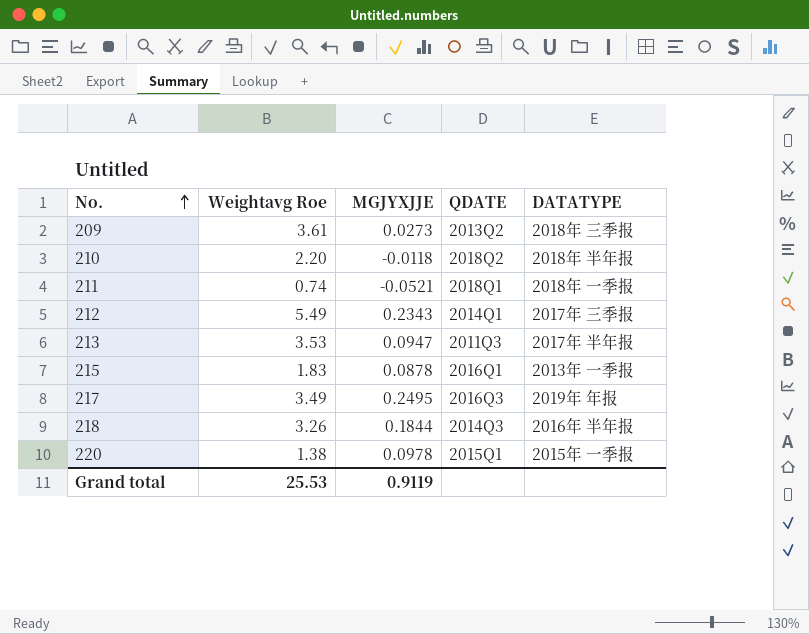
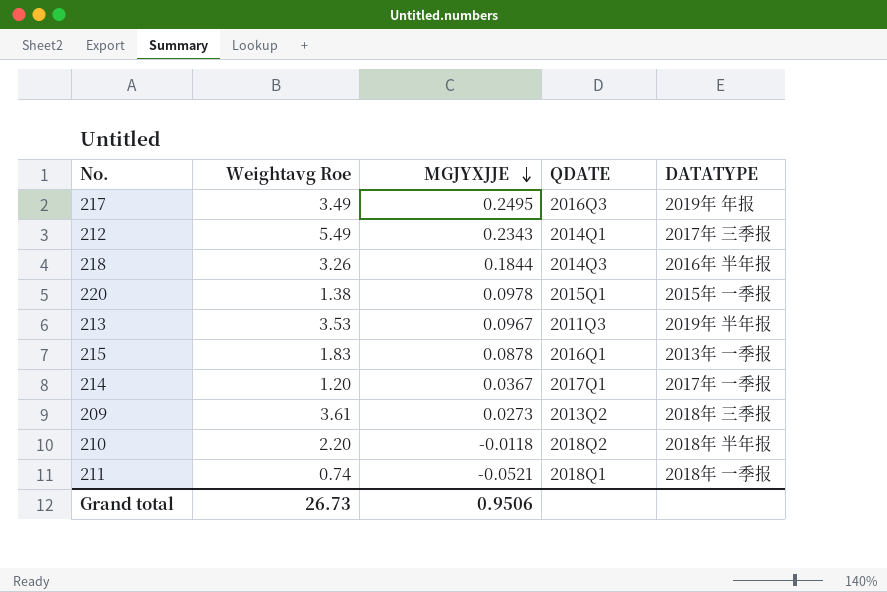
row order: No. ascending -> MGJYXJJE descending
213 | MGJYXJJE: 0.0947 -> 0.0967
213 | DATATYPE: 2017年 半年报 -> 2019年 半年报
row 214: none -> 1.20 | 0.0367 | 2017Q1 | 2017年 一季报
Grand total | Weightavg Roe: 25.53 -> 26.73
Grand total | MGJYXJJE: 0.9119 -> 0.9506

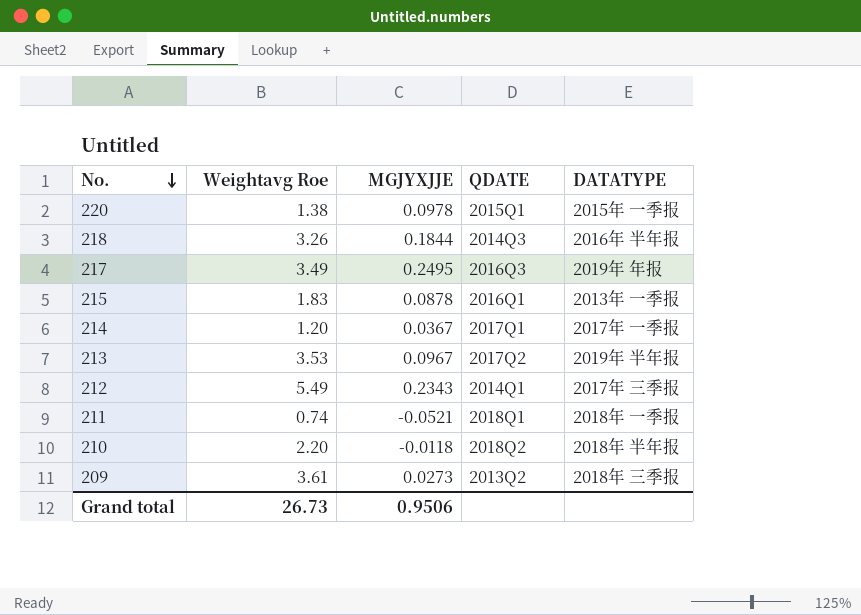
row order: MGJYXJJE descending -> No. descending
213 | QDATE: 2011Q3 -> 2017Q2

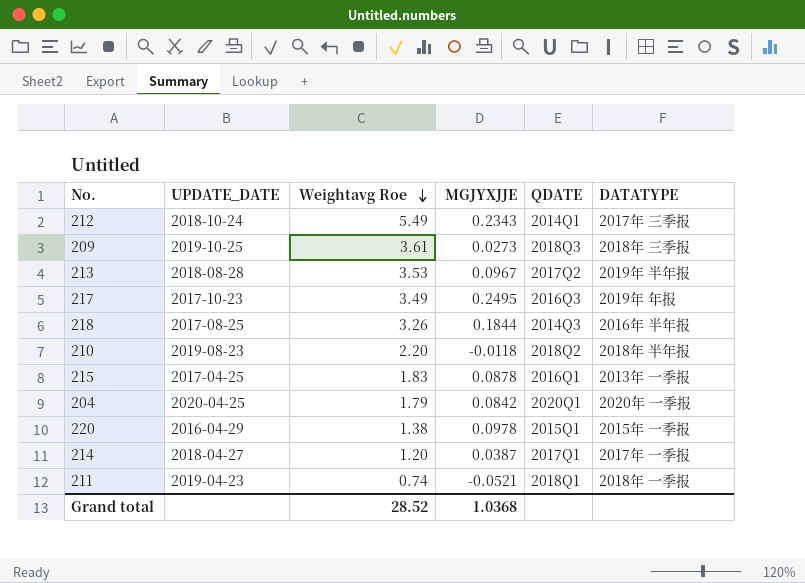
row order: No. descending -> Weightavg Roe descending
column UPDATE_DATE | position: none -> 2
209 | QDATE: 2013Q2 -> 2018Q3
row 204: none -> 2020-04-25 | 1.79 | 0.0842 | 2020Q1 | 2020年 一季报
214 | MGJYXJJE: 0.0367 -> 0.0387
Grand total | Weightavg Roe: 26.73 -> 28.52
Grand total | MGJYXJJE: 0.9506 -> 1.0368

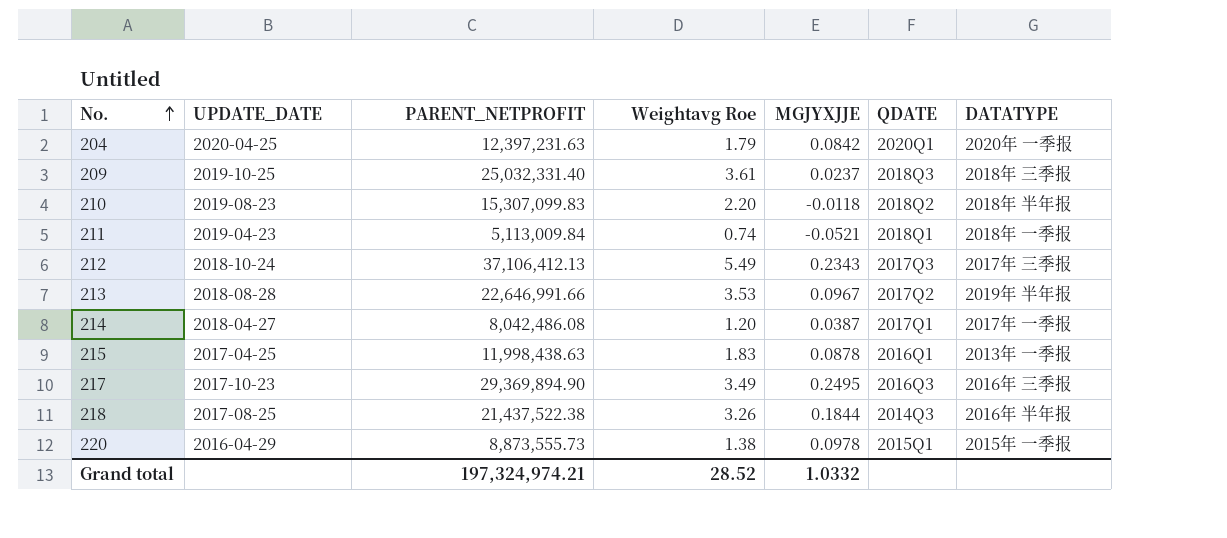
row order: Weightavg Roe descending -> No. ascending
column PARENT_NETPROFIT | position: none -> 3
209 | MGJYXJJE: 0.0273 -> 0.0237
212 | QDATE: 2014Q1 -> 2017Q3
217 | DATATYPE: 2019年 年报 -> 2016年 三季报
Grand total | MGJYXJJE: 1.0368 -> 1.0332

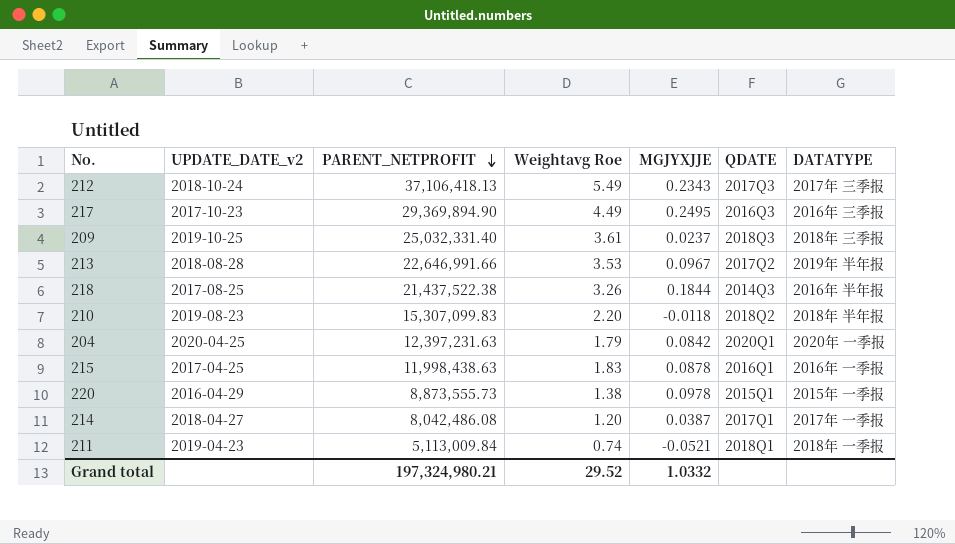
row order: No. ascending -> PARENT_NETPROFIT descending
column name: UPDATE_DATE -> UPDATE_DATE_v2
212 | PARENT_NETPROFIT: 37,106,412.13 -> 37,106,418.13
217 | Weightavg Roe: 3.49 -> 4.49
215 | DATATYPE: 2013年 一季报 -> 2016年 一季报
Grand total | PARENT_NETPROFIT: 197,324,974.21 -> 197,324,980.21
Grand total | Weightavg Roe: 28.52 -> 29.52

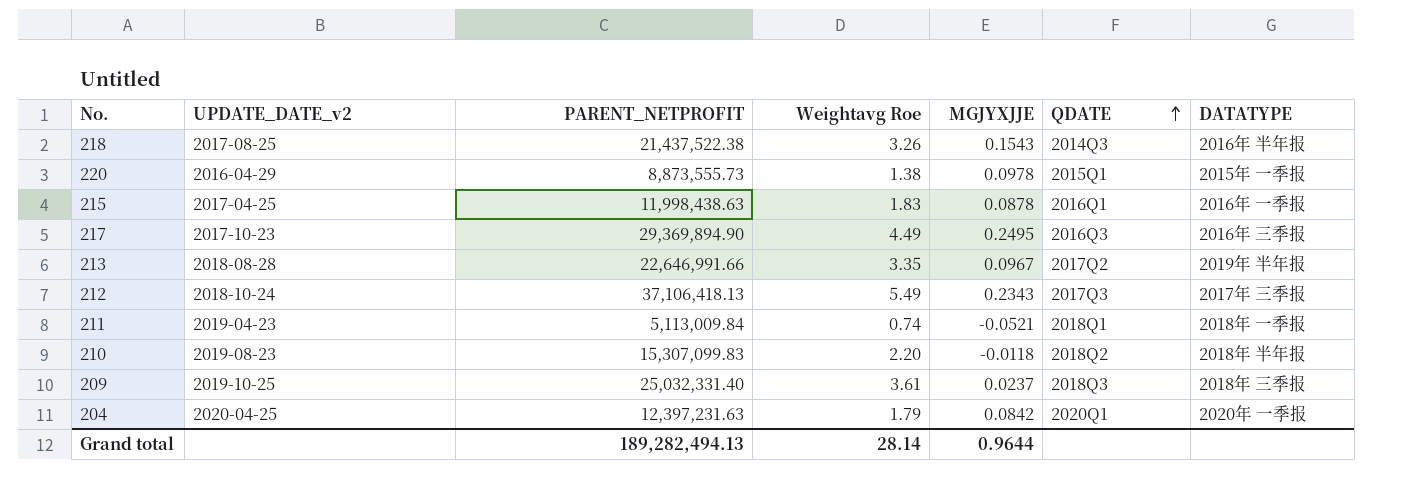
row order: PARENT_NETPROFIT descending -> QDATE ascending
row 214: 2018-04-27 | 8,042,486.08 | 1.20 | 0.0387 | 2017Q1 | 2017年 一季报 -> none
218 | MGJYXJJE: 0.1844 -> 0.1543
213 | Weightavg Roe: 3.53 -> 3.35
Grand total | PARENT_NETPROFIT: 197,324,980.21 -> 189,282,494.13
Grand total | Weightavg Roe: 29.52 -> 28.14
Grand total | MGJYXJJE: 1.0332 -> 0.9644

